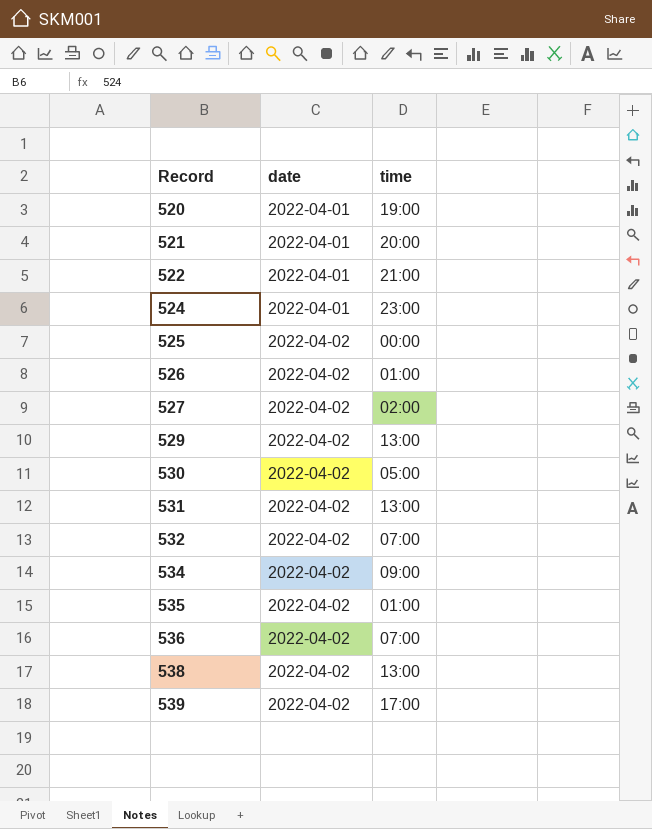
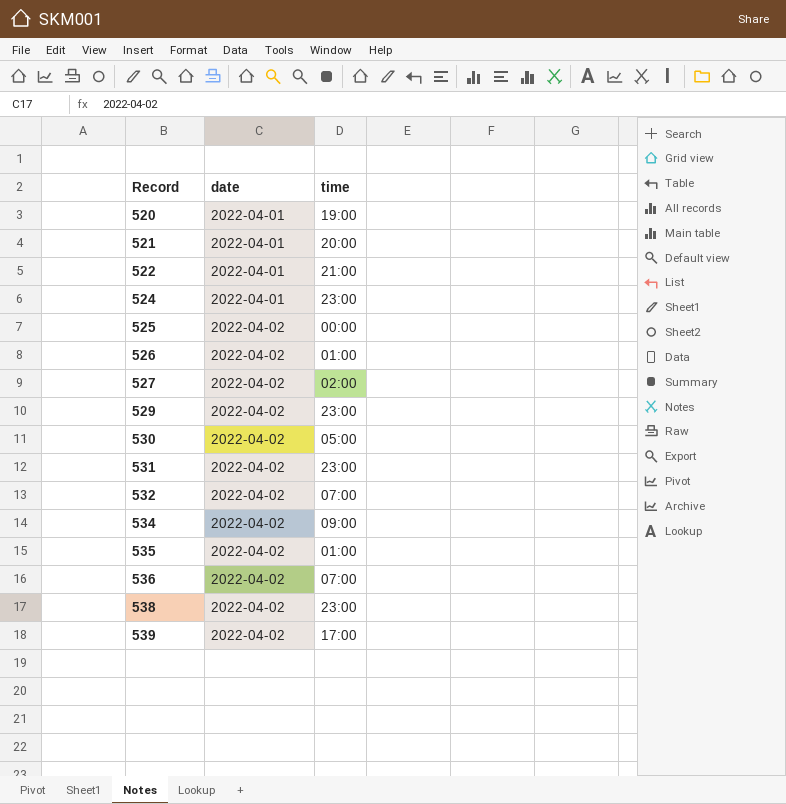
529 | time: 13:00 -> 23:00
531 | time: 13:00 -> 23:00
538 | time: 13:00 -> 23:00

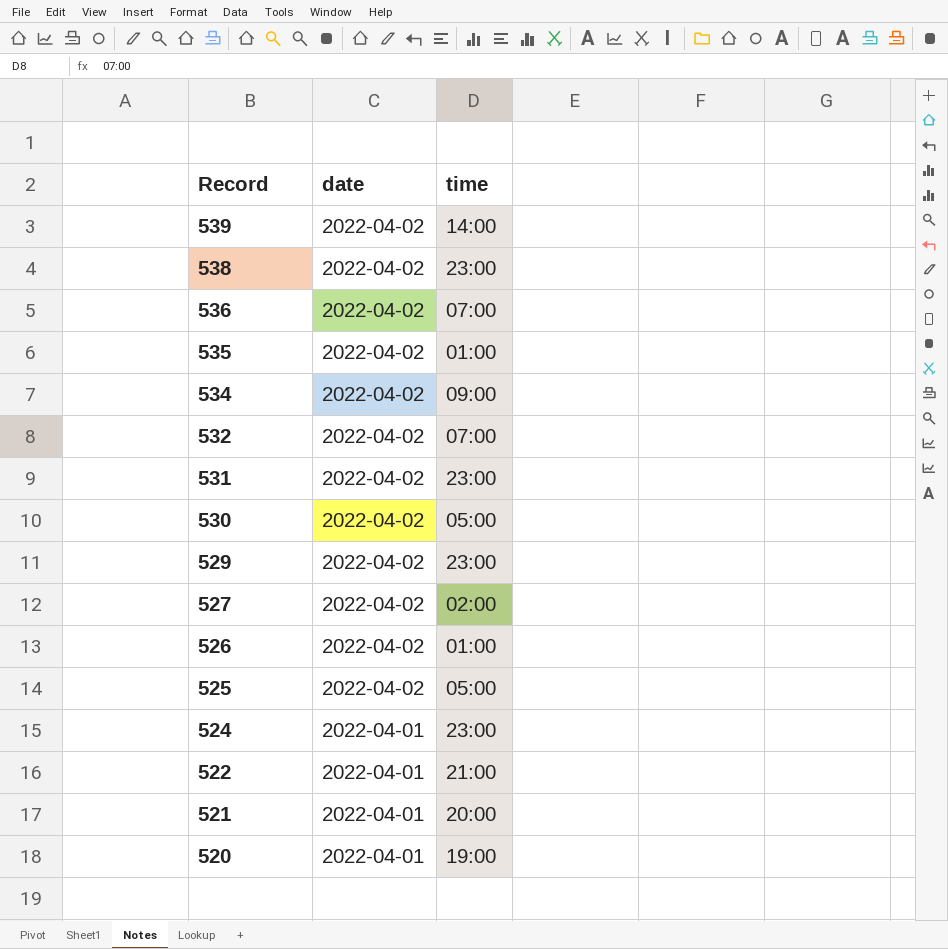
row order: Record ascending -> Record descending
539 | time: 17:00 -> 14:00
525 | time: 00:00 -> 05:00

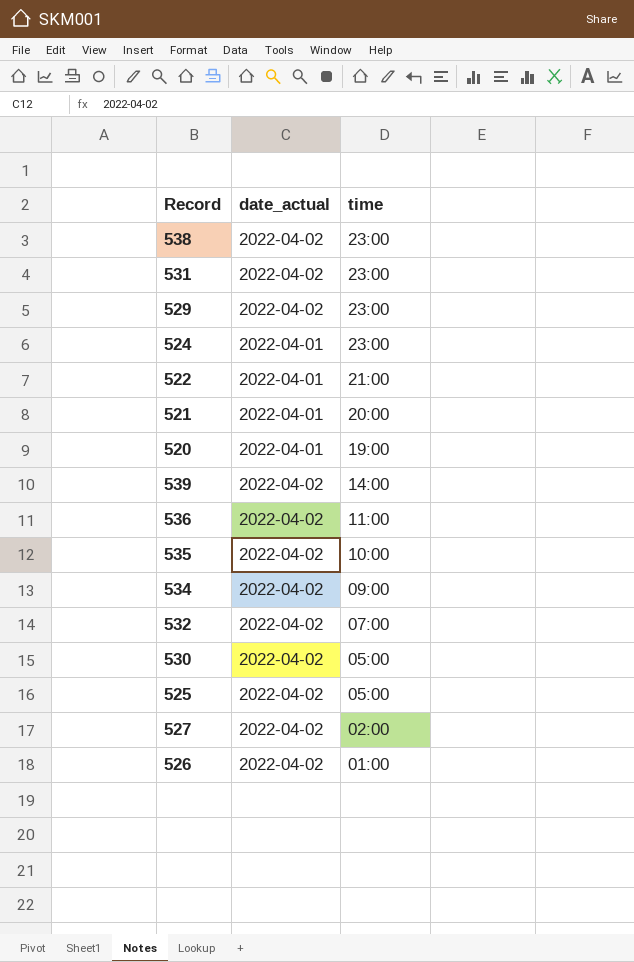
row order: Record descending -> time descending
column name: date -> date_actual
536 | time: 07:00 -> 11:00
535 | time: 01:00 -> 10:00

